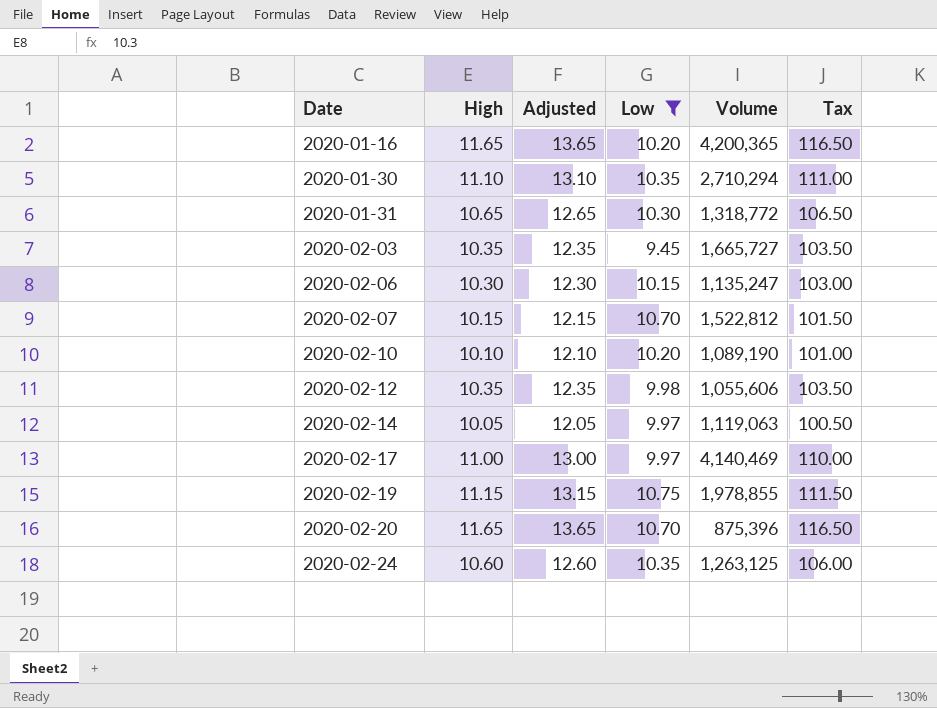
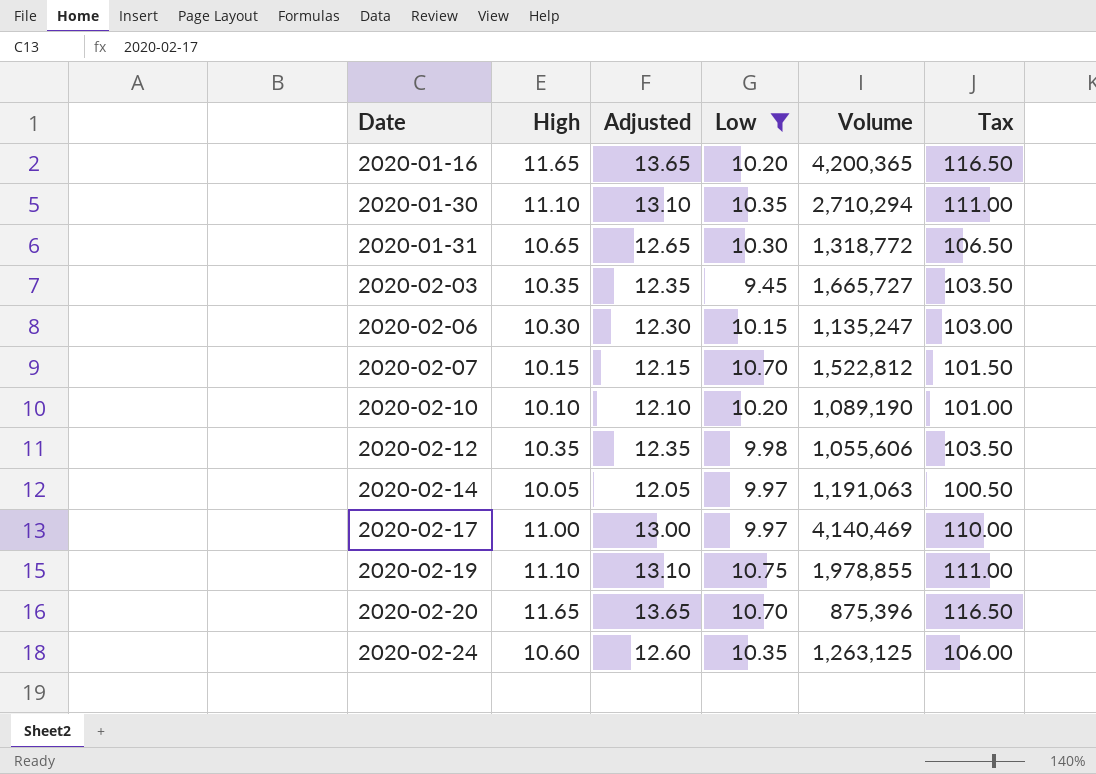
2020-02-14 | Volume: 1,119,063 -> 1,191,063
2020-02-19 | High: 11.15 -> 11.10
2020-02-19 | Adjusted: 13.15 -> 13.10
2020-02-19 | Tax: 111.50 -> 111.00

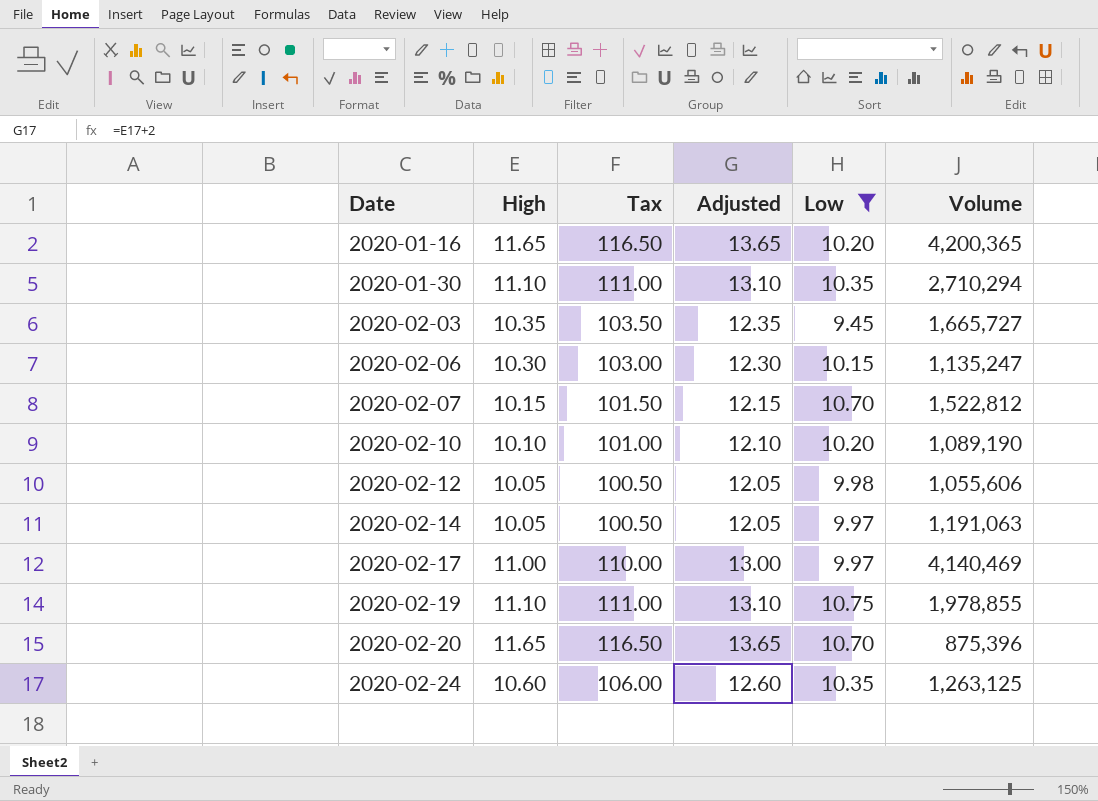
column Tax | position: 6 -> 3
row 2020-01-31: 10.65 | 12.65 | 10.30 | 1,318,772 | 106.50 -> none
2020-02-12 | High: 10.35 -> 10.05
2020-02-12 | Tax: 103.50 -> 100.50
2020-02-12 | Adjusted: 12.35 -> 12.05

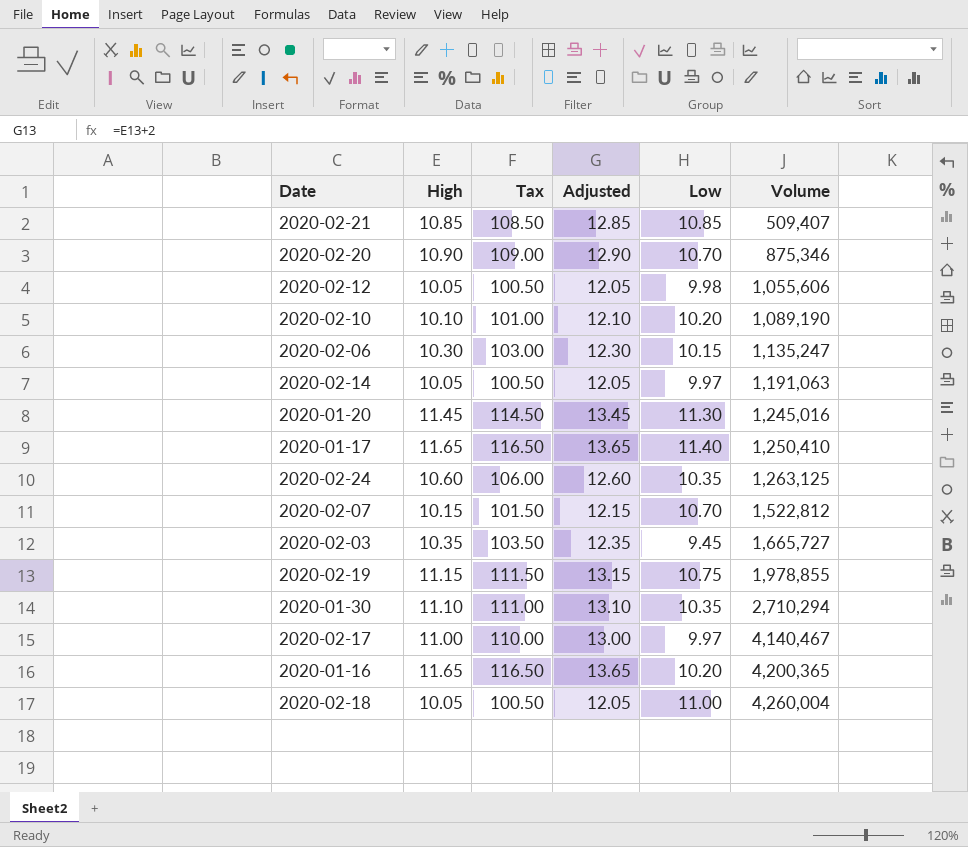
filter: Low <= 10.75 -> none
row order: Date ascending -> Volume ascending
2020-02-20 | High: 11.65 -> 10.90
2020-02-20 | Tax: 116.50 -> 109.00
2020-02-20 | Adjusted: 13.65 -> 12.90
2020-02-20 | Volume: 875,396 -> 875,346
2020-02-19 | High: 11.10 -> 11.15
2020-02-19 | Tax: 111.00 -> 111.50
2020-02-19 | Adjusted: 13.10 -> 13.15
2020-02-17 | Volume: 4,140,469 -> 4,140,467

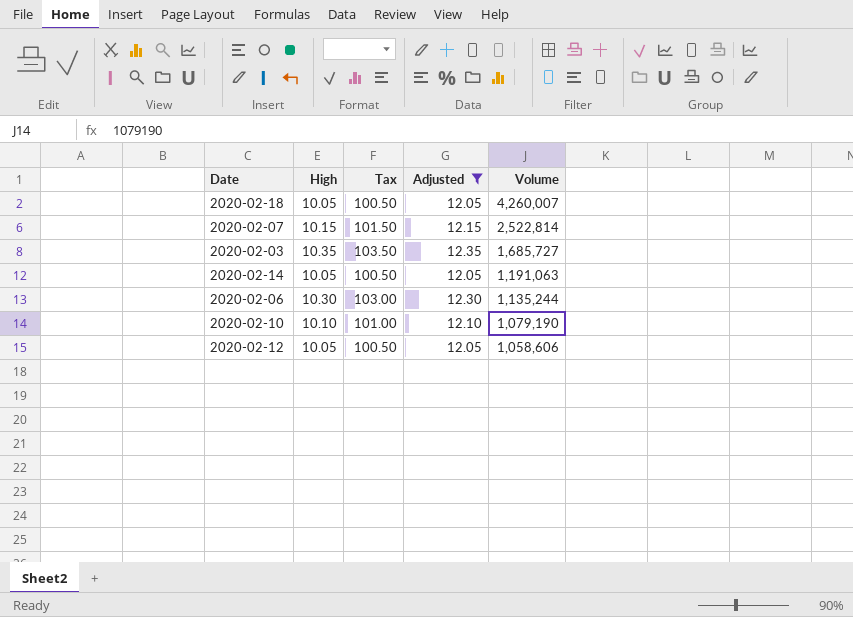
filter: none -> Adjusted <= 12.35
row order: Volume ascending -> Volume descending
column Low | position: 5 -> none
2020-02-18 | Volume: 4,260,004 -> 4,260,007
2020-02-07 | Volume: 1,522,812 -> 2,522,814
2020-02-03 | Volume: 1,665,727 -> 1,685,727
2020-02-06 | Volume: 1,135,247 -> 1,135,244
2020-02-10 | Volume: 1,089,190 -> 1,079,190
2020-02-12 | Volume: 1,055,606 -> 1,058,606

